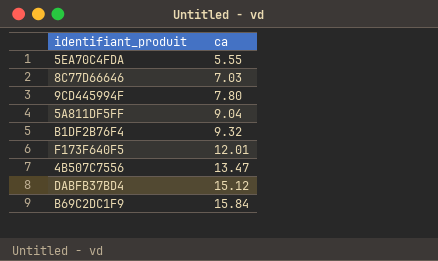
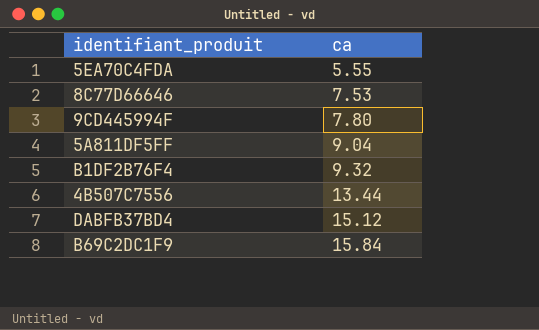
row F173F640F5: 12.01 -> none
8C77D66646 | ca: 7.03 -> 7.53
4B507C7556 | ca: 13.47 -> 13.44

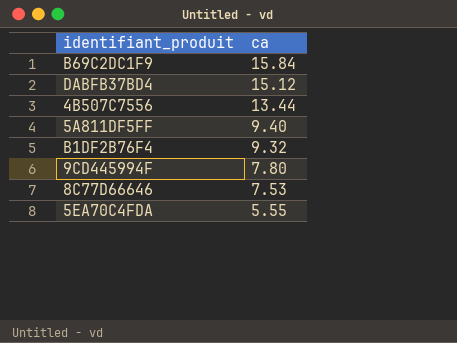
row order: ca ascending -> ca descending
5A811DF5FF | ca: 9.04 -> 9.40

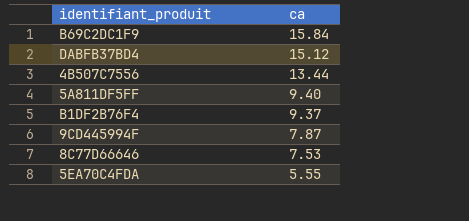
B1DF2B76F4 | ca: 9.32 -> 9.37
9CD445994F | ca: 7.80 -> 7.87

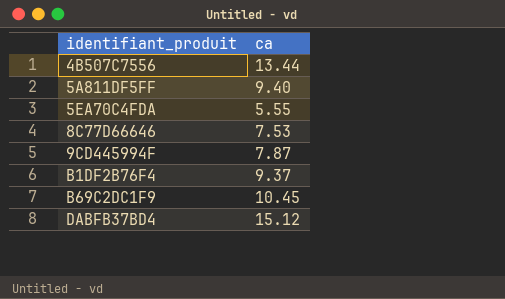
row order: ca descending -> identifiant_produit ascending
B69C2DC1F9 | ca: 15.84 -> 10.45

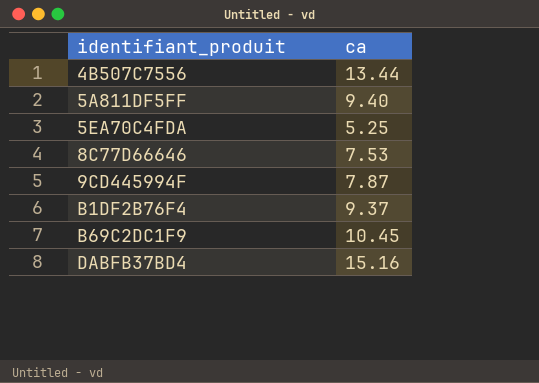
5EA70C4FDA | ca: 5.55 -> 5.25
DABFB37BD4 | ca: 15.12 -> 15.16

